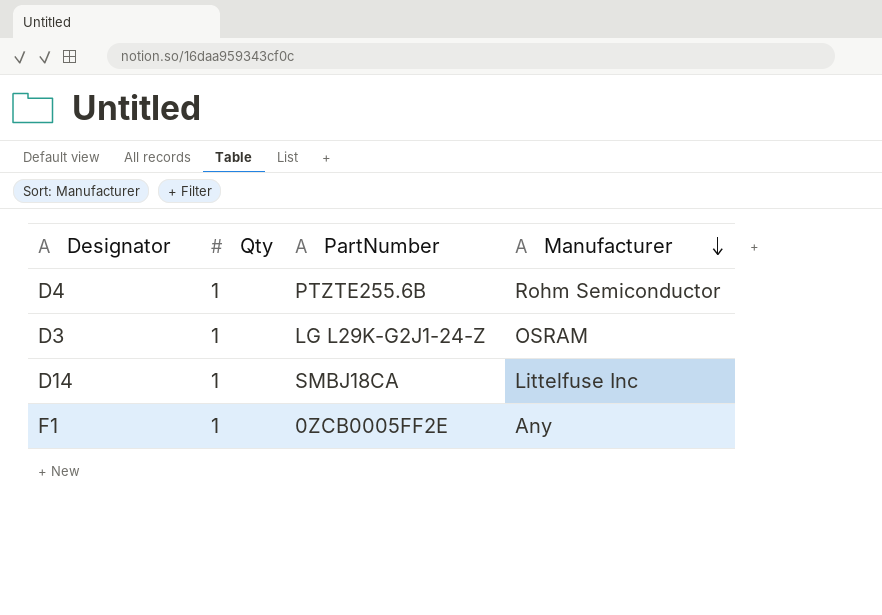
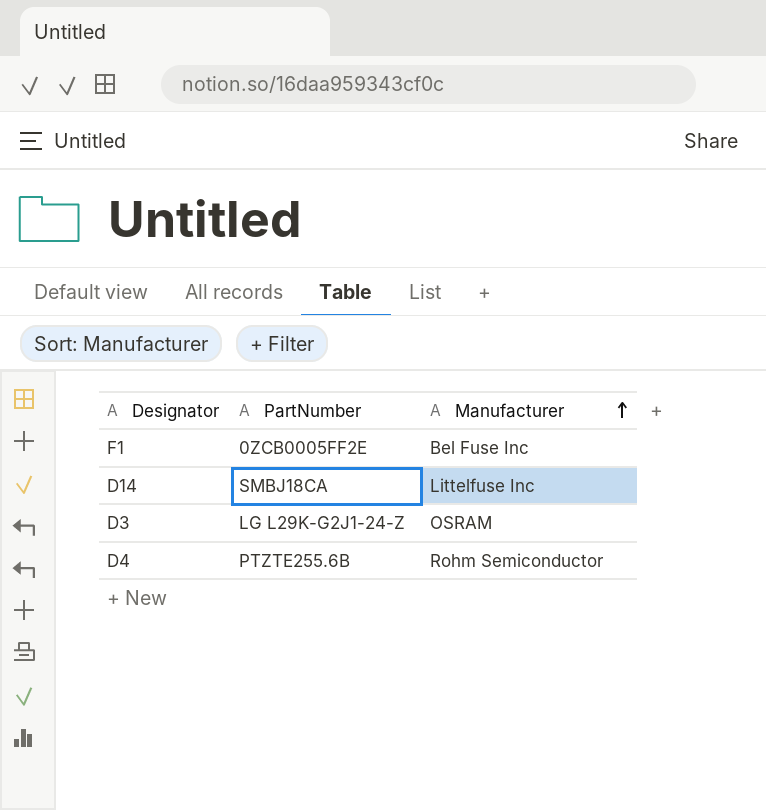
row order: Manufacturer descending -> Manufacturer ascending
column Qty | position: 2 -> none
F1 | Manufacturer: Any -> Bel Fuse Inc

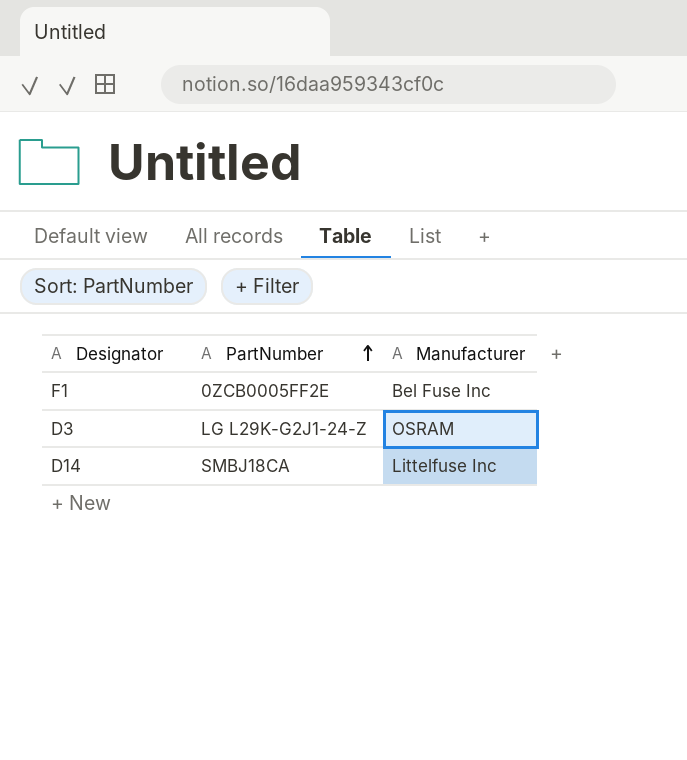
row order: Manufacturer ascending -> PartNumber ascending
row D4: PTZTE255.6B | Rohm Semiconductor -> none

